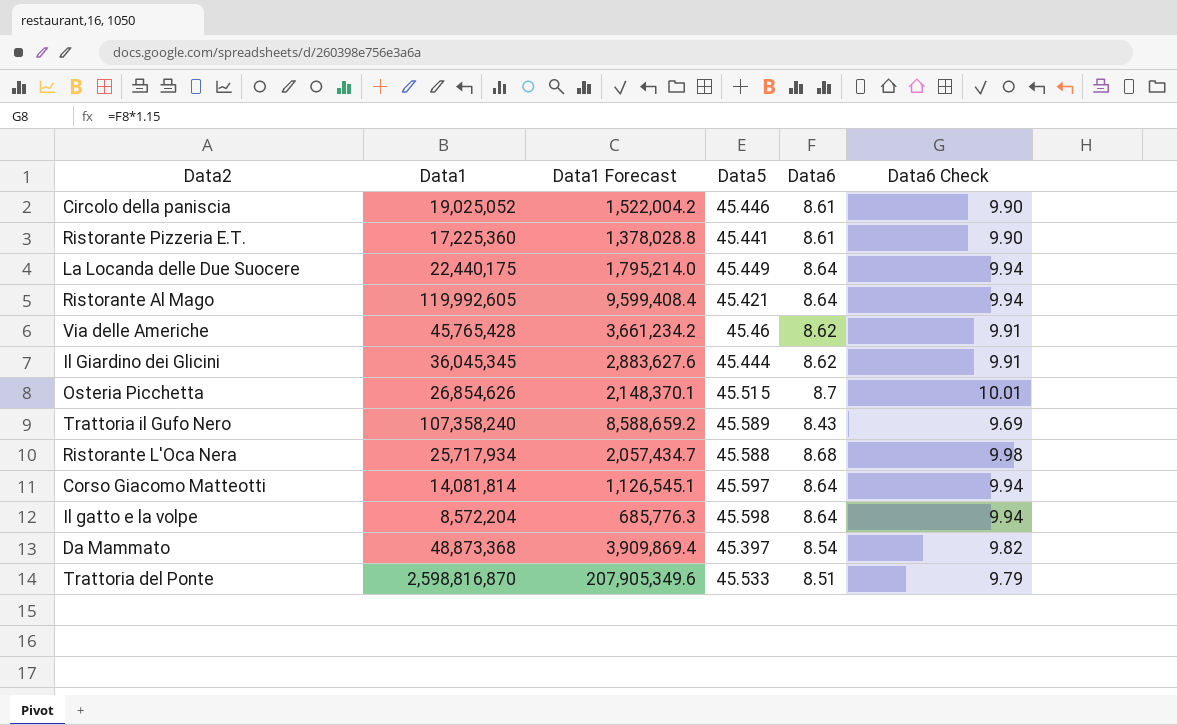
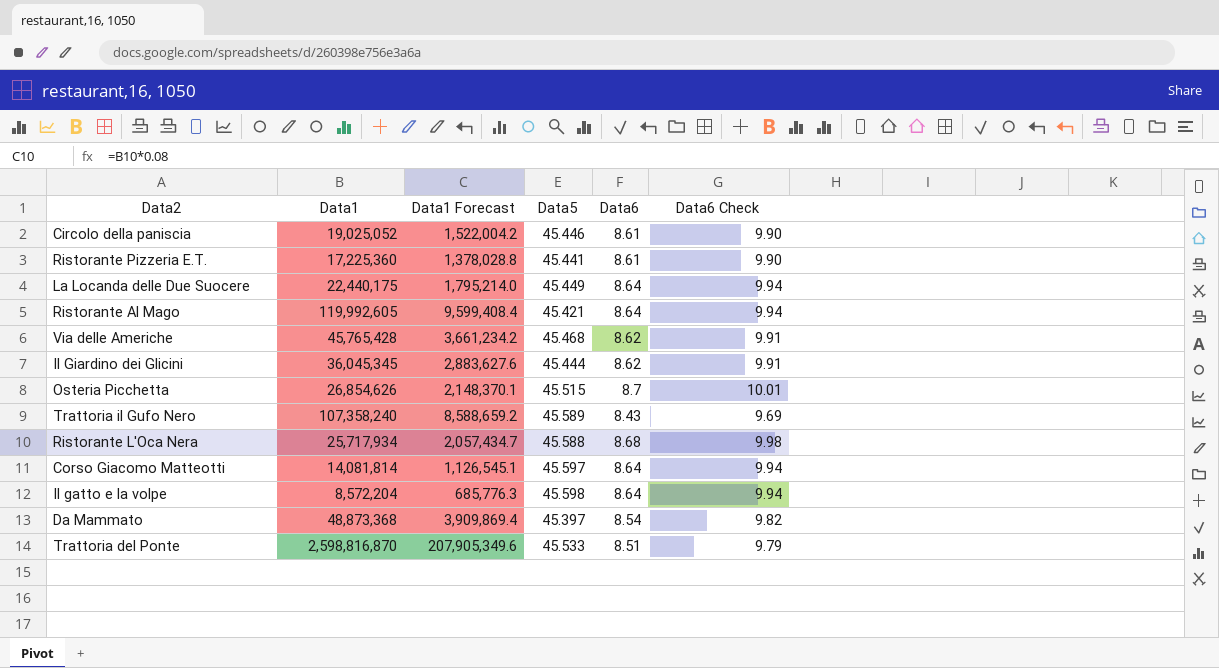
Via delle Americhe | Data5: 45.46 -> 45.468

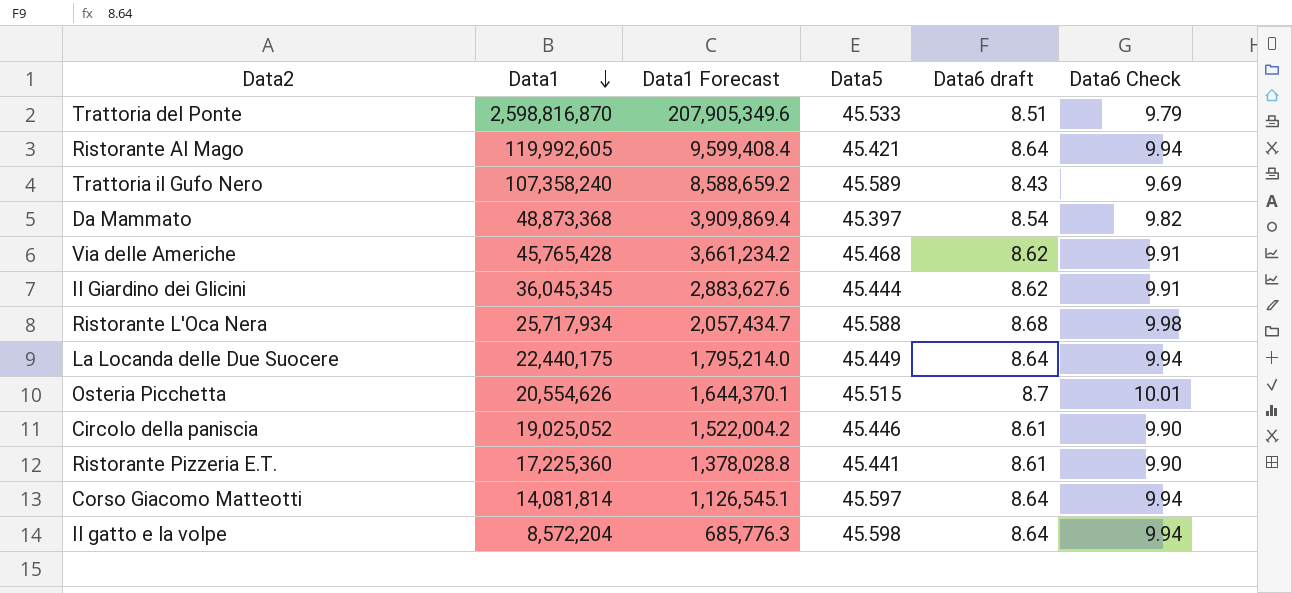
row order: none -> Data1 descending
column name: Data6 -> Data6 draft
Osteria Picchetta | Data1: 26,854,626 -> 20,554,626
Osteria Picchetta | Data1 Forecast: 2,148,370.1 -> 1,644,370.1

